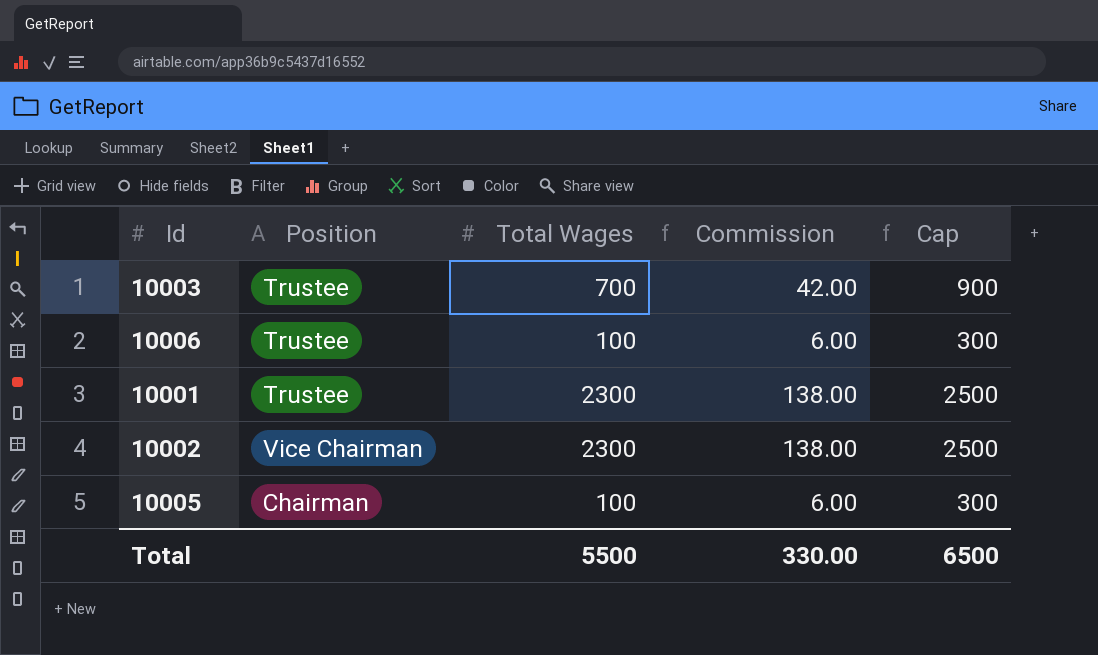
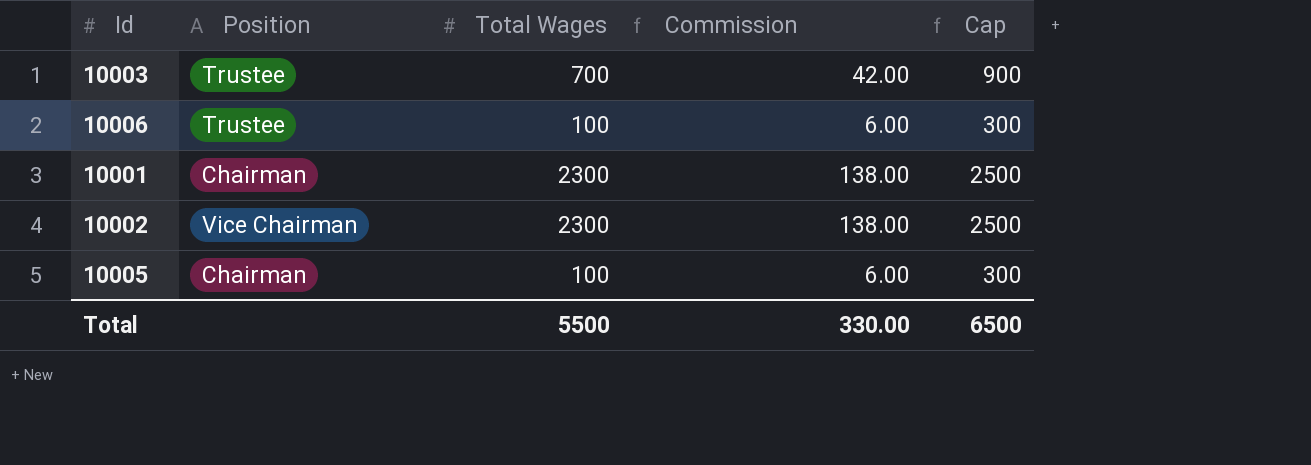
10001 | Position: Trustee -> Chairman

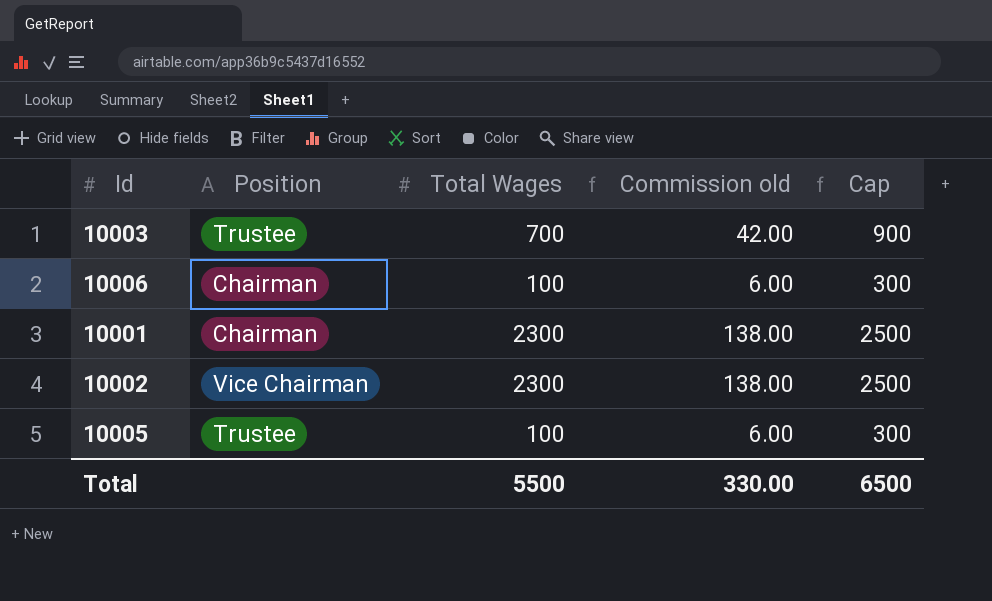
column name: Commission -> Commission old
10006 | Position: Trustee -> Chairman
10005 | Position: Chairman -> Trustee

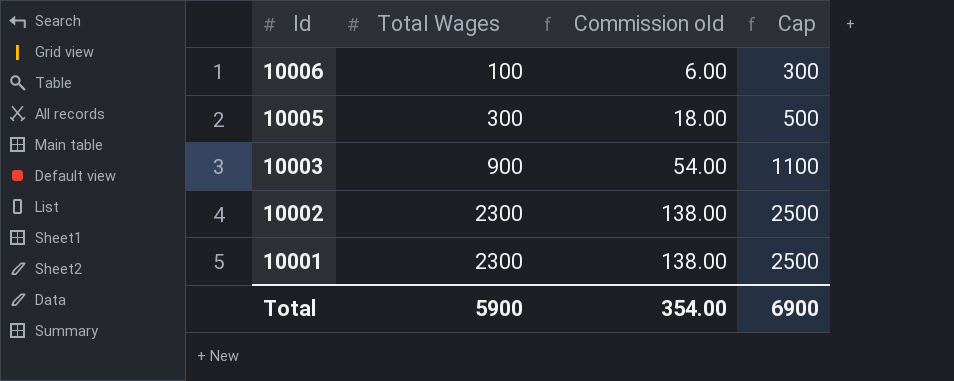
row order: none -> Id descending
column Position | position: 2 -> none
10005 | Total Wages: 100 -> 300
10005 | Commission old: 6.00 -> 18.00
10005 | Cap: 300 -> 500
10003 | Total Wages: 700 -> 900
10003 | Commission old: 42.00 -> 54.00
10003 | Cap: 900 -> 1100
Total | Total Wages: 5500 -> 5900
Total | Commission old: 330.00 -> 354.00
Total | Cap: 6500 -> 6900

